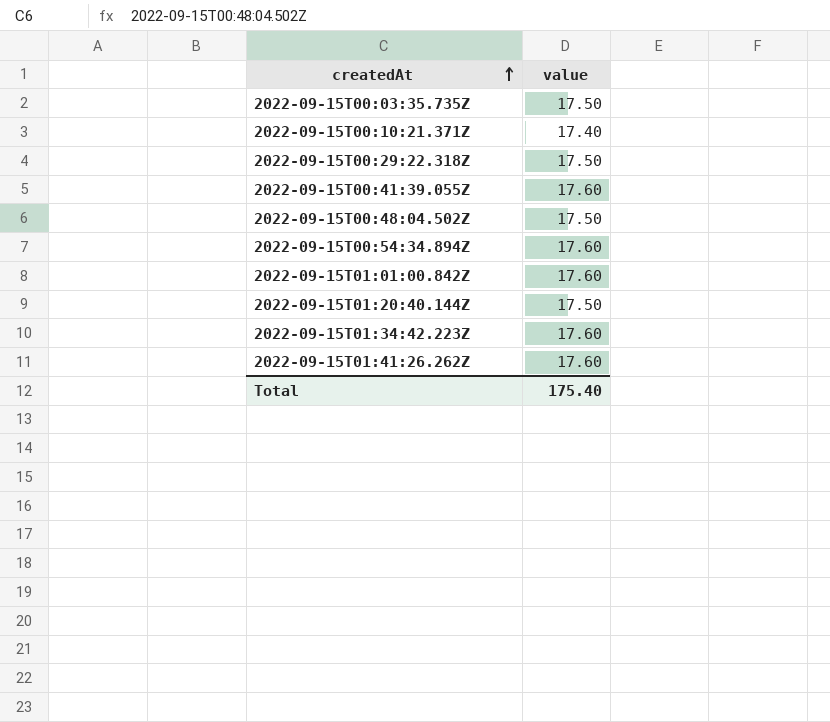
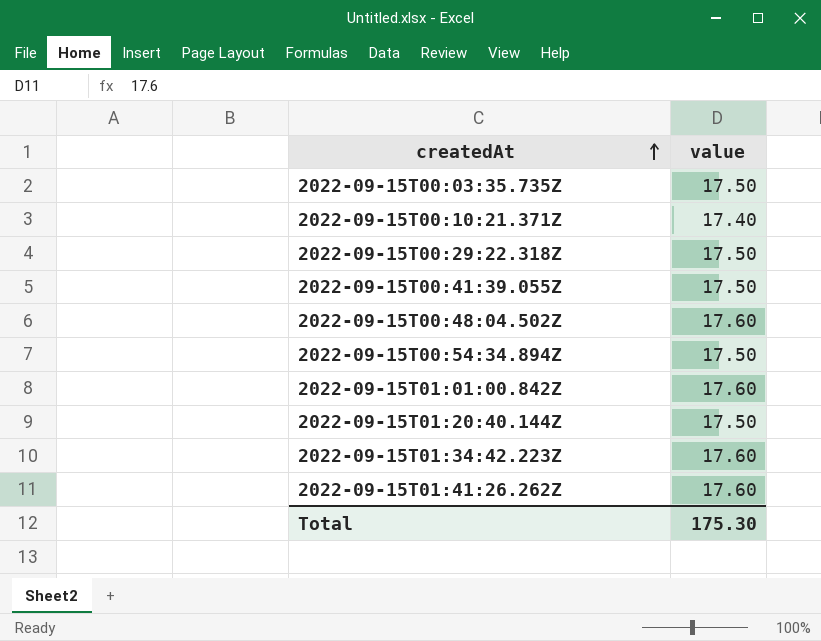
2022-09-15T00:41:39.055Z | value: 17.60 -> 17.50
2022-09-15T00:48:04.502Z | value: 17.50 -> 17.60
2022-09-15T00:54:34.894Z | value: 17.60 -> 17.50
Total | value: 175.40 -> 175.30

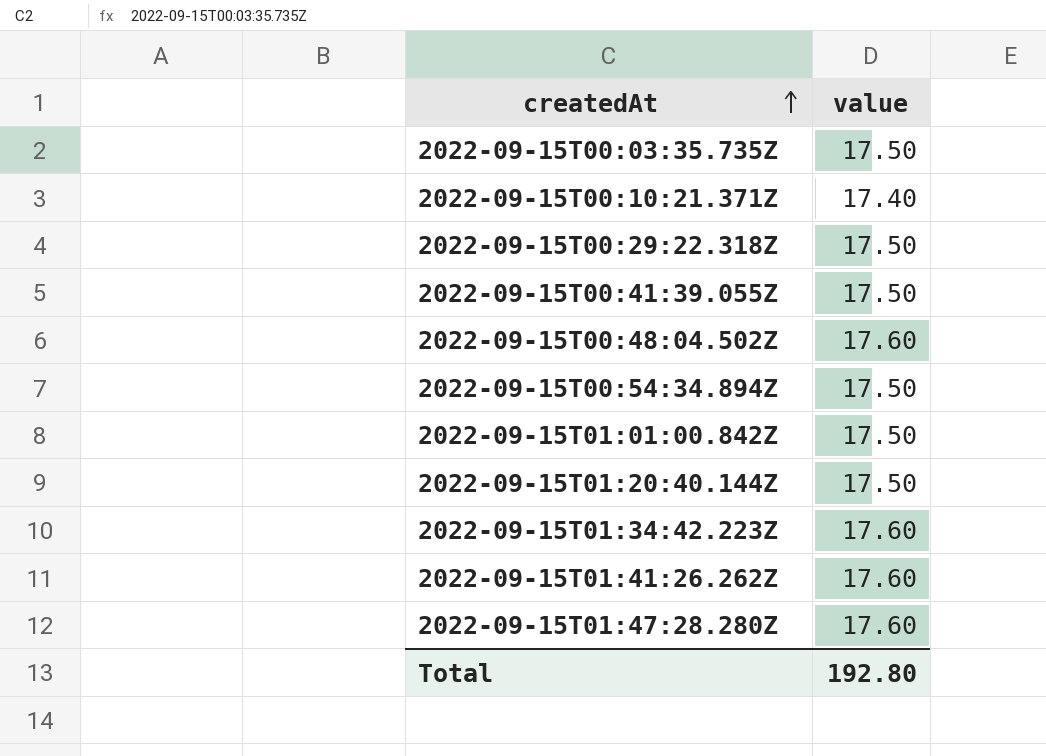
2022-09-15T01:01:00.842Z | value: 17.60 -> 17.50
row 2022-09-15T01:47:28.280Z: none -> 17.60
Total | value: 175.30 -> 192.80

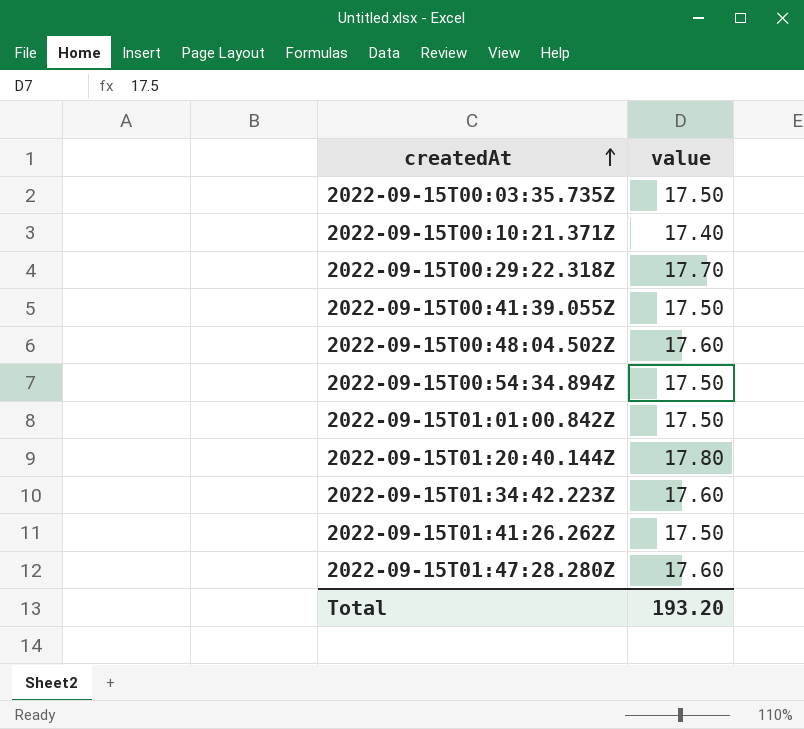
2022-09-15T00:29:22.318Z | value: 17.50 -> 17.70
2022-09-15T01:20:40.144Z | value: 17.50 -> 17.80
2022-09-15T01:41:26.262Z | value: 17.60 -> 17.50
Total | value: 192.80 -> 193.20

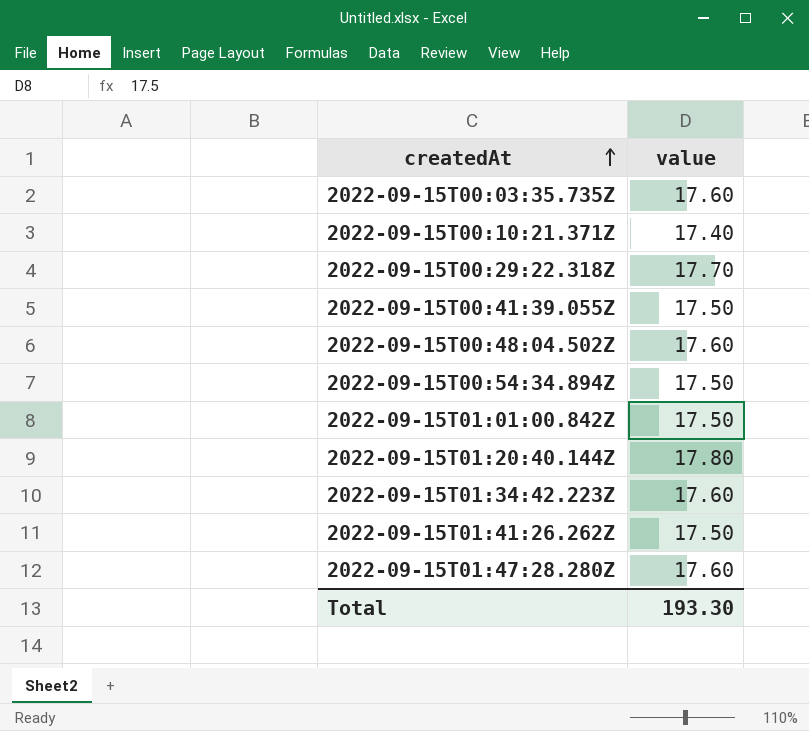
2022-09-15T00:03:35.735Z | value: 17.50 -> 17.60
Total | value: 193.20 -> 193.30

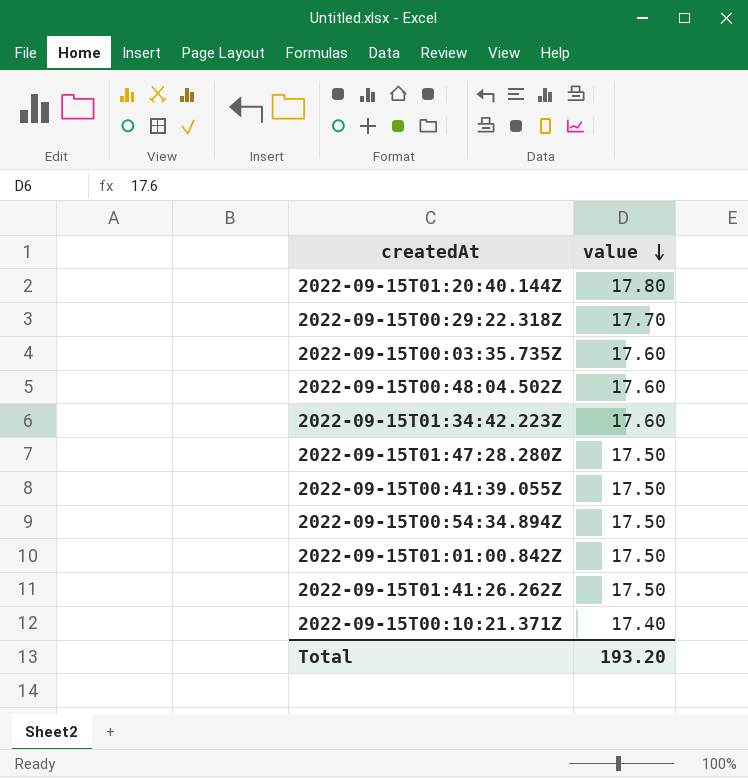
row order: createdAt ascending -> value descending
2022-09-15T01:47:28.280Z | value: 17.60 -> 17.50
Total | value: 193.30 -> 193.20

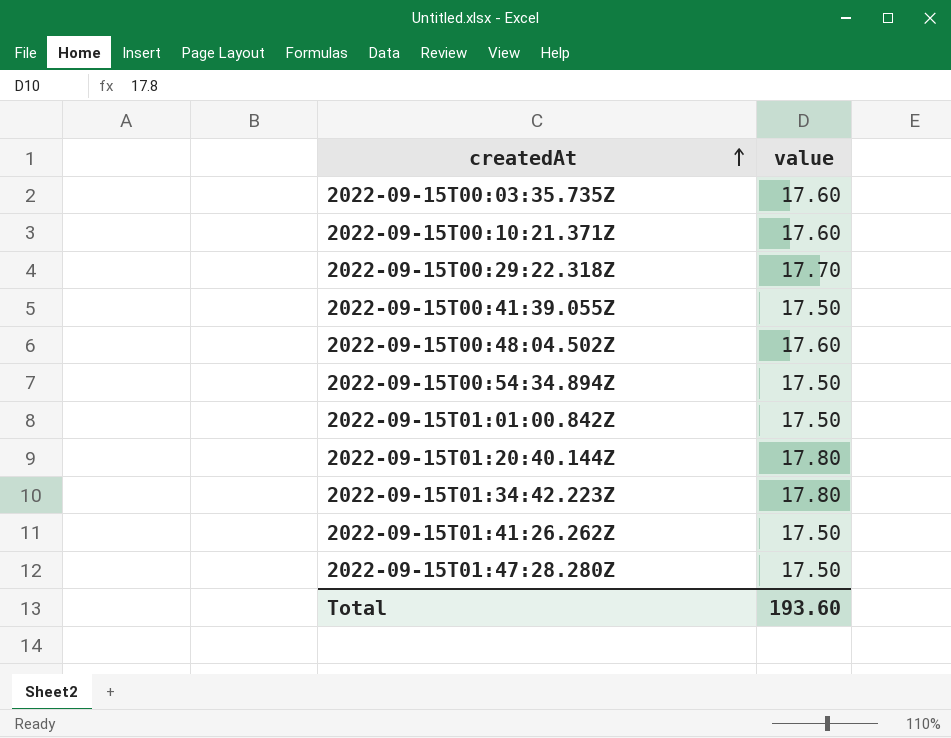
row order: value descending -> createdAt ascending
2022-09-15T00:10:21.371Z | value: 17.40 -> 17.60
2022-09-15T01:34:42.223Z | value: 17.60 -> 17.80
Total | value: 193.20 -> 193.60

